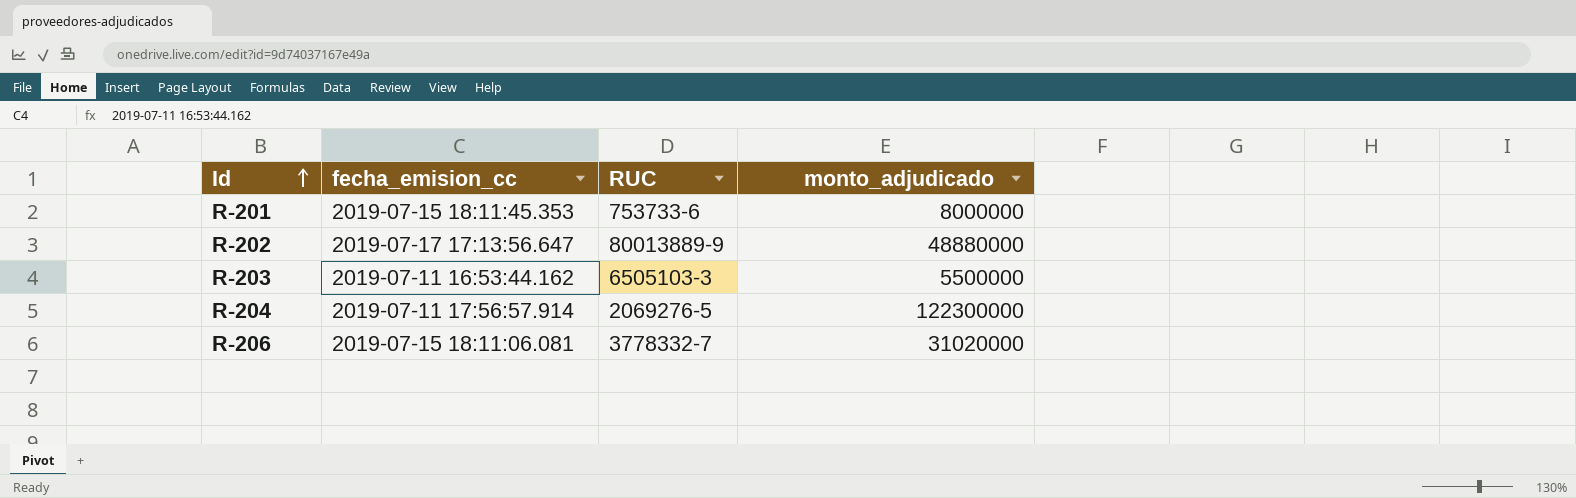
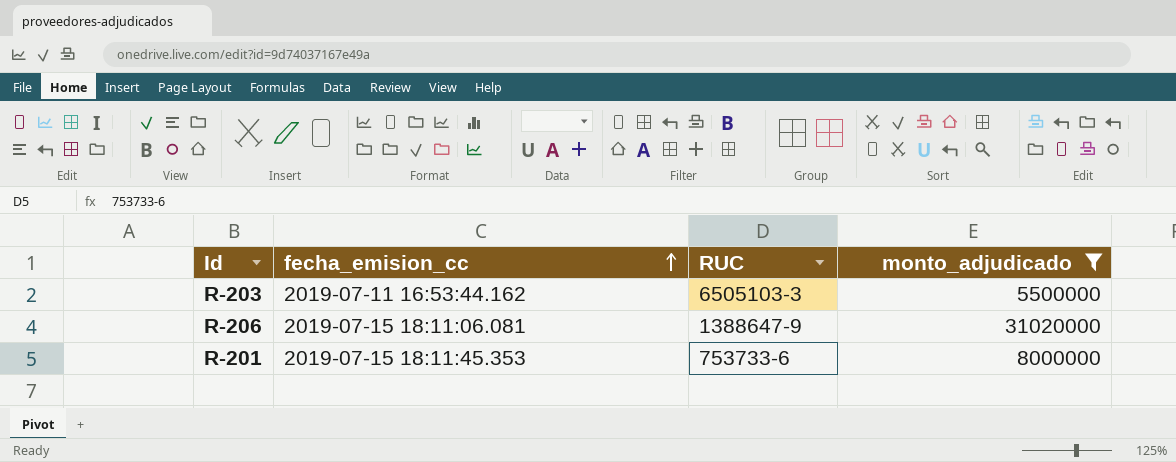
filter: none -> monto_adjudicado <= 31020000
row order: Id ascending -> fecha_emision_cc ascending
R-206 | RUC: 3778332-7 -> 1388647-9

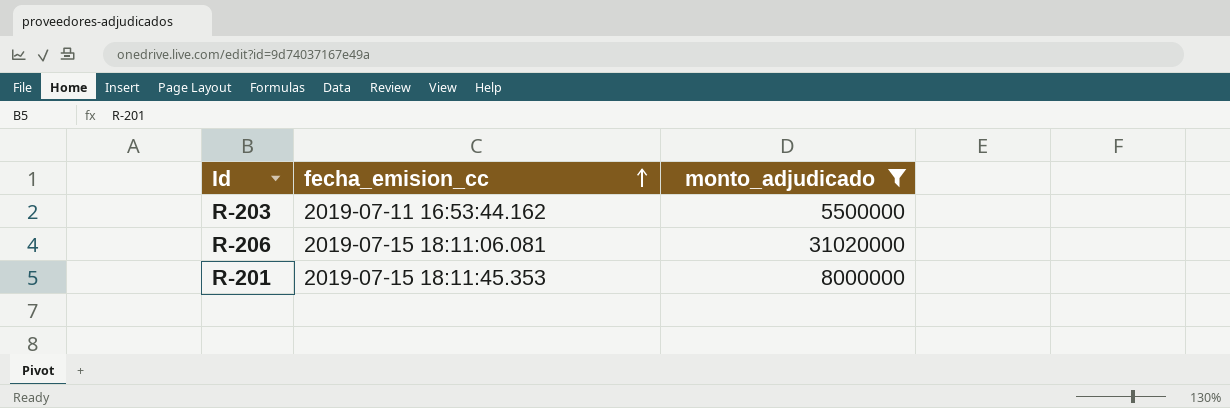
column RUC | position: 3 -> none

